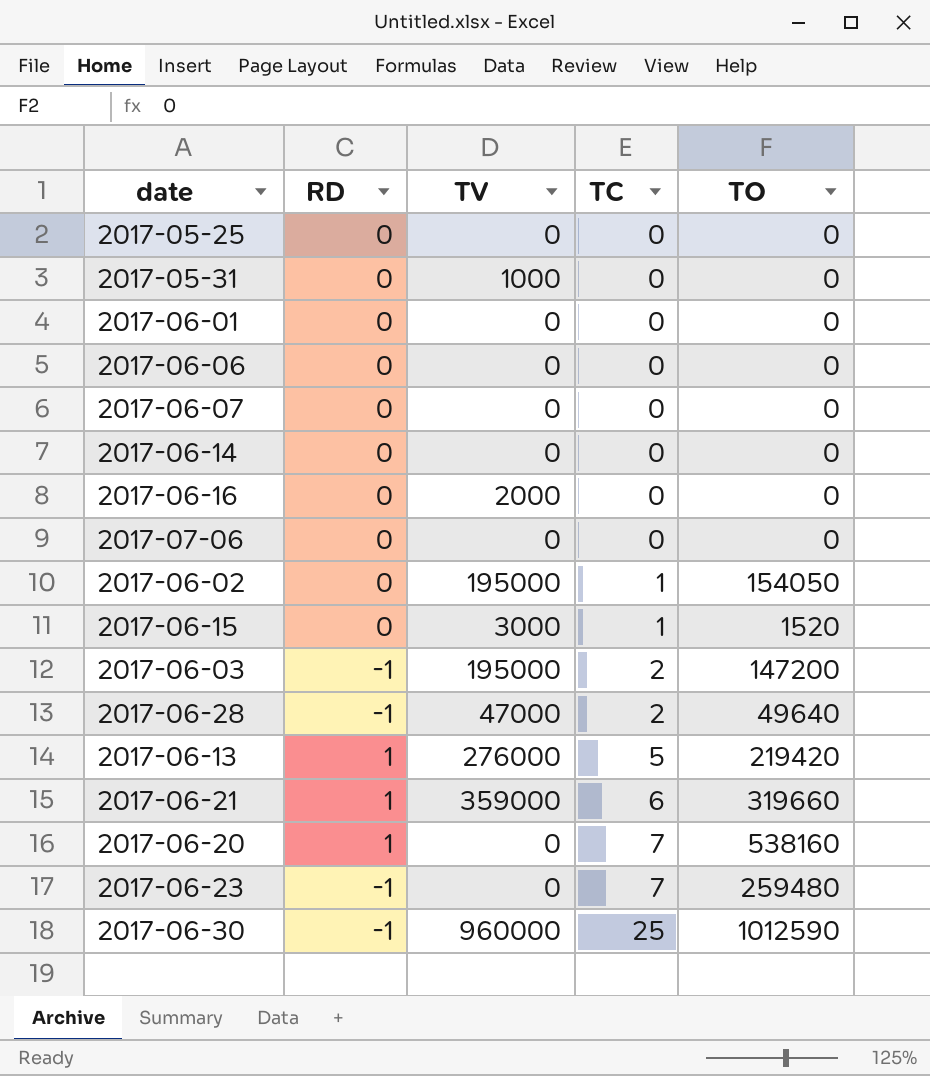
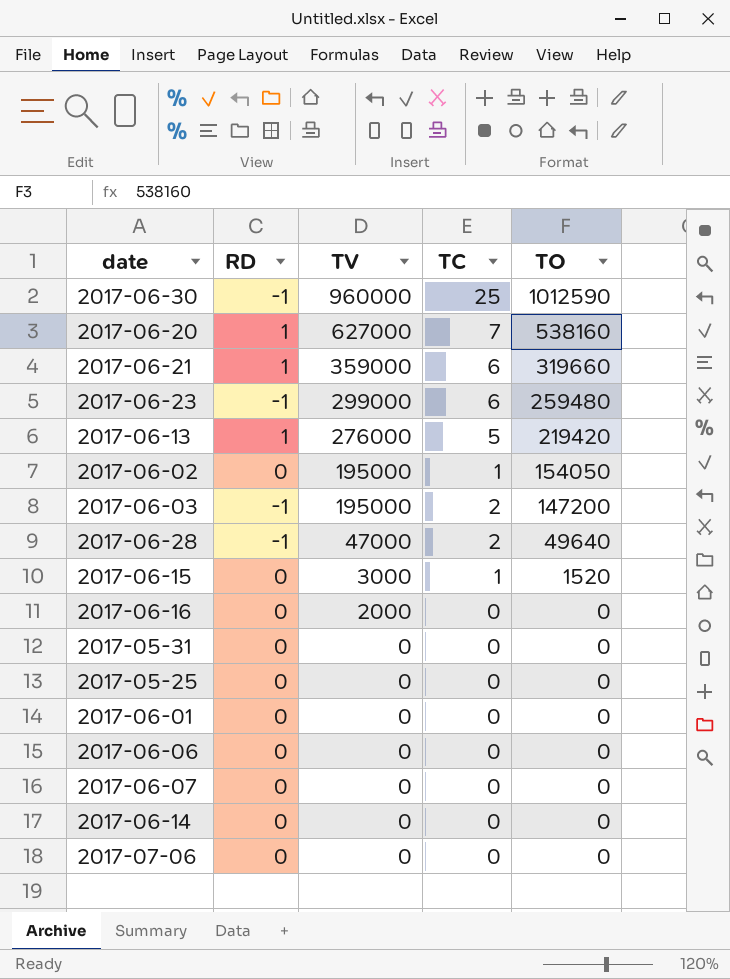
row order: TC ascending -> TV descending
2017-06-20 | TV: 0 -> 627000
2017-06-23 | TV: 0 -> 299000
2017-06-23 | TC: 7 -> 6
2017-05-31 | TV: 1000 -> 0

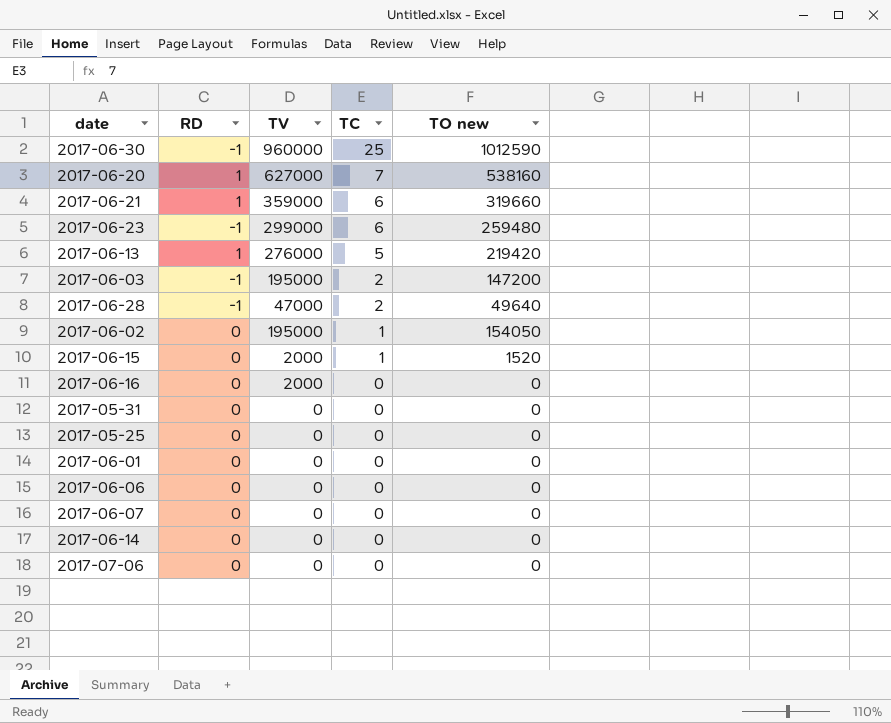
row order: TV descending -> TC descending
column name: TO -> TO new
2017-06-15 | TV: 3000 -> 2000

